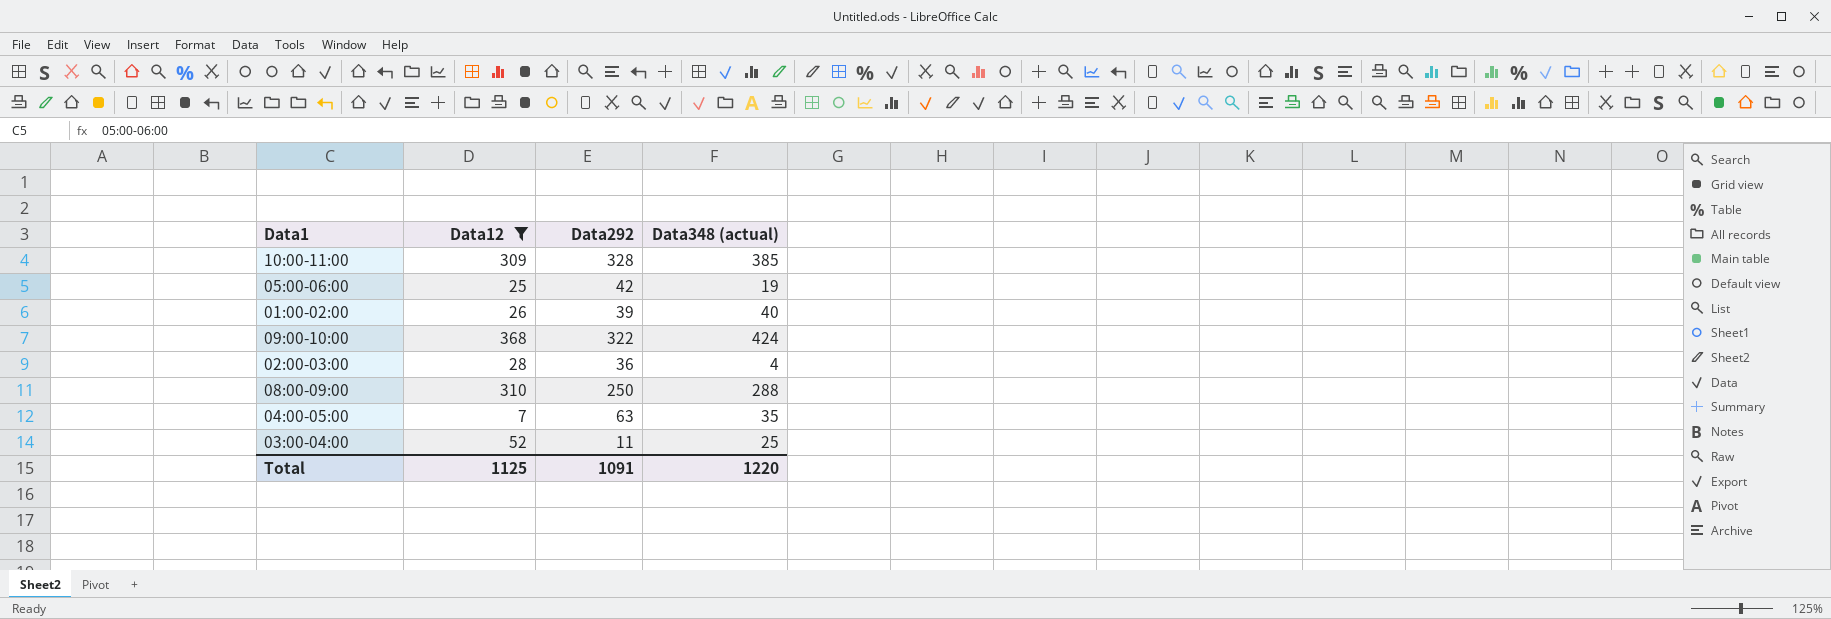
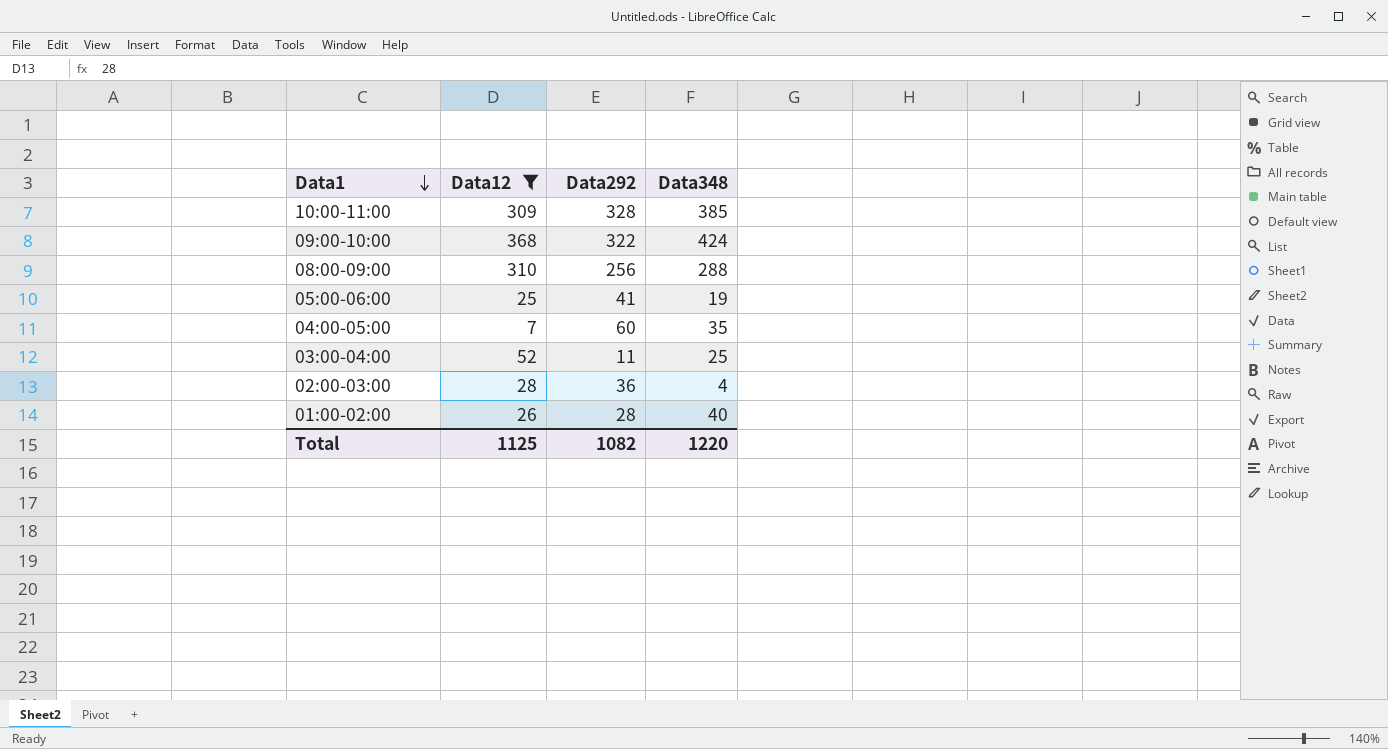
row order: none -> Data1 descending
column name: Data348 (actual) -> Data348
08:00-09:00 | Data292: 250 -> 256
05:00-06:00 | Data292: 42 -> 41
04:00-05:00 | Data292: 63 -> 60
01:00-02:00 | Data292: 39 -> 28
Total | Data292: 1091 -> 1082

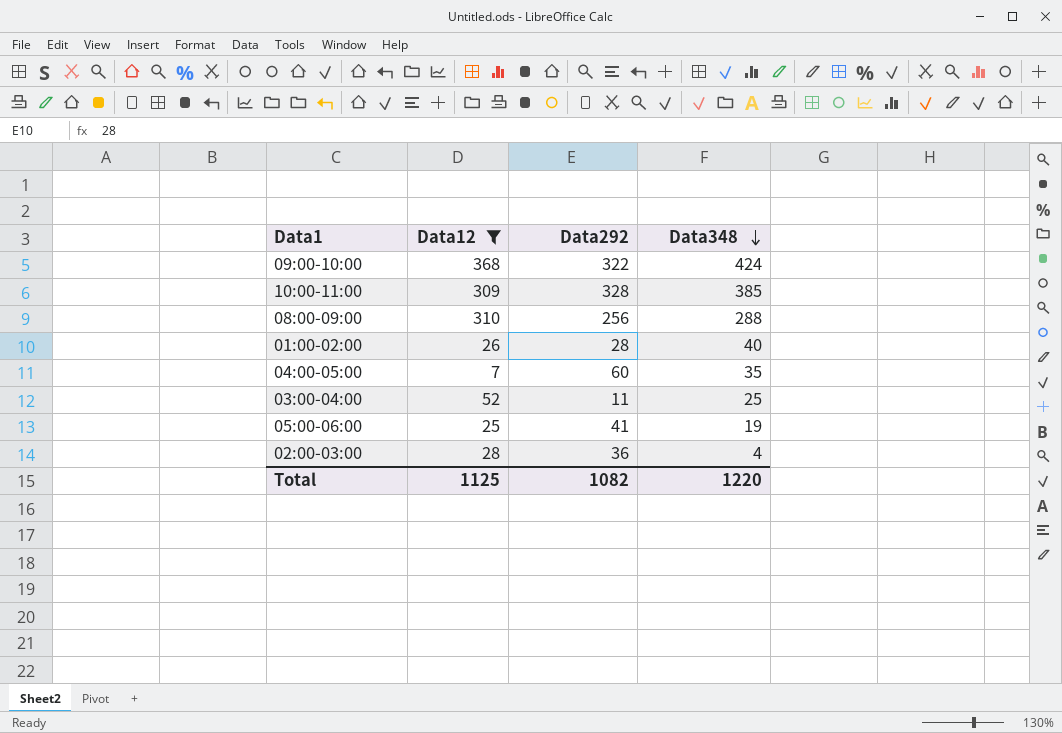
row order: Data1 descending -> Data348 descending

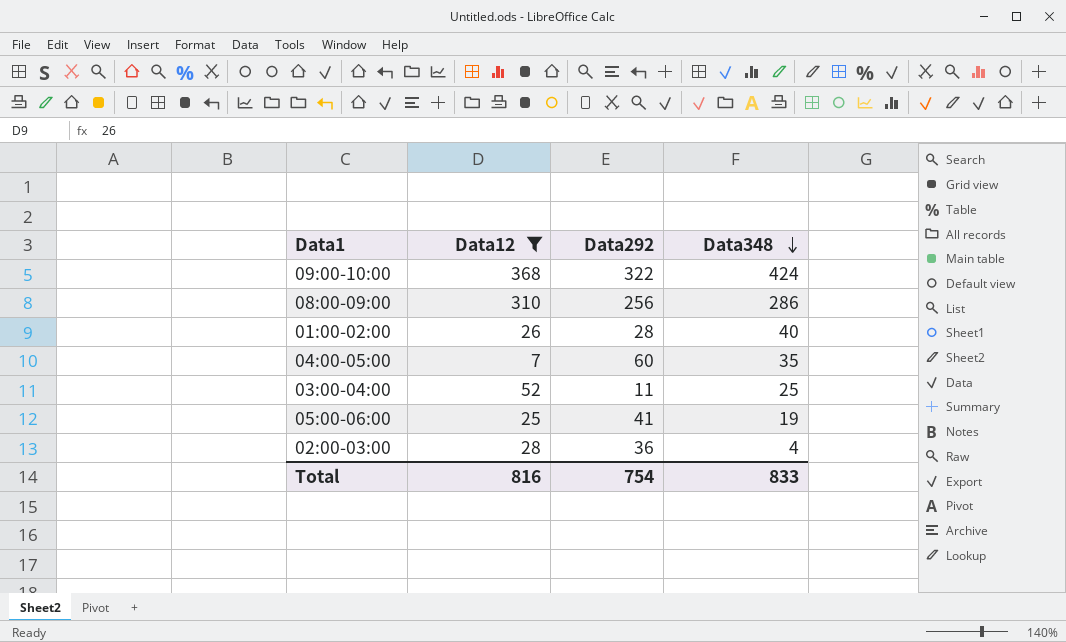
row 10:00-11:00: 309 | 328 | 385 -> none
08:00-09:00 | Data348: 288 -> 286
Total | Data12: 1125 -> 816
Total | Data292: 1082 -> 754
Total | Data348: 1220 -> 833

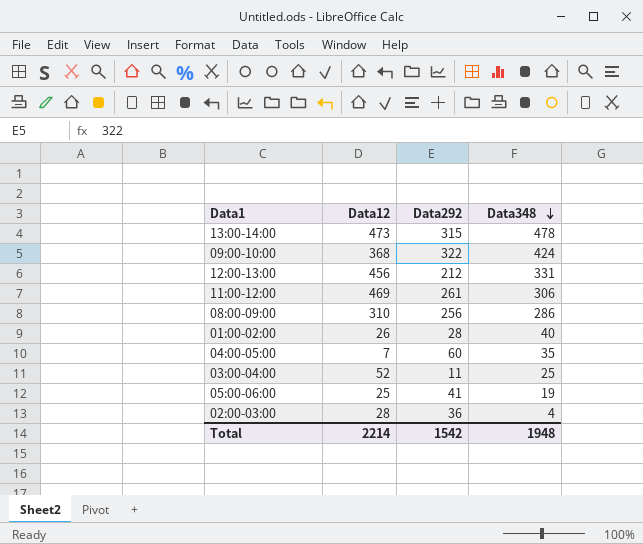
filter: Data12 <= 368 -> none
Total | Data12: 816 -> 2214
Total | Data292: 754 -> 1542
Total | Data348: 833 -> 1948

